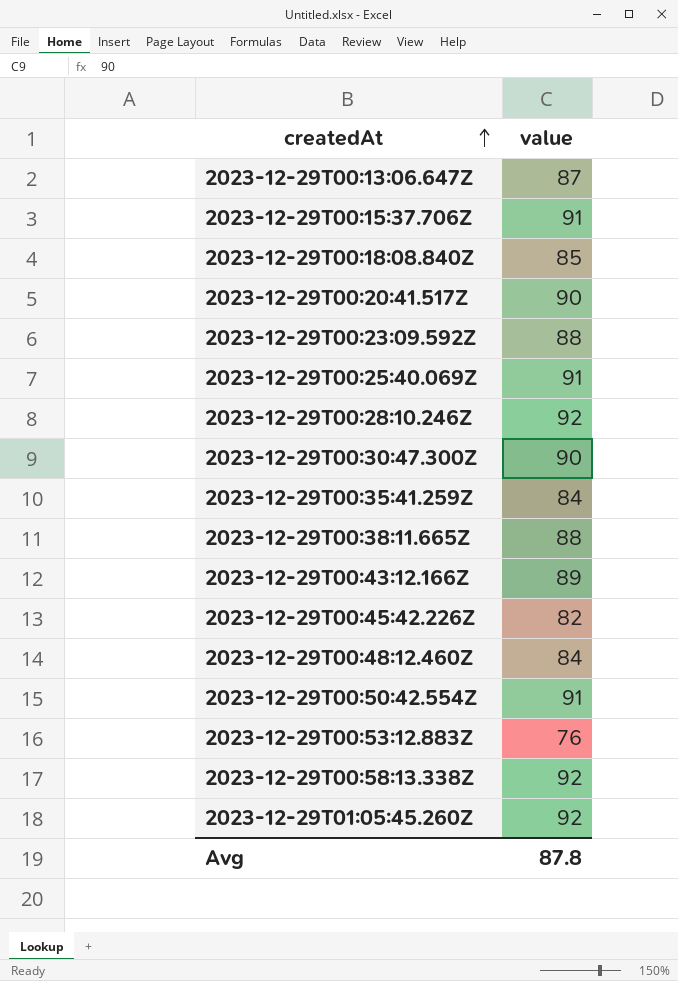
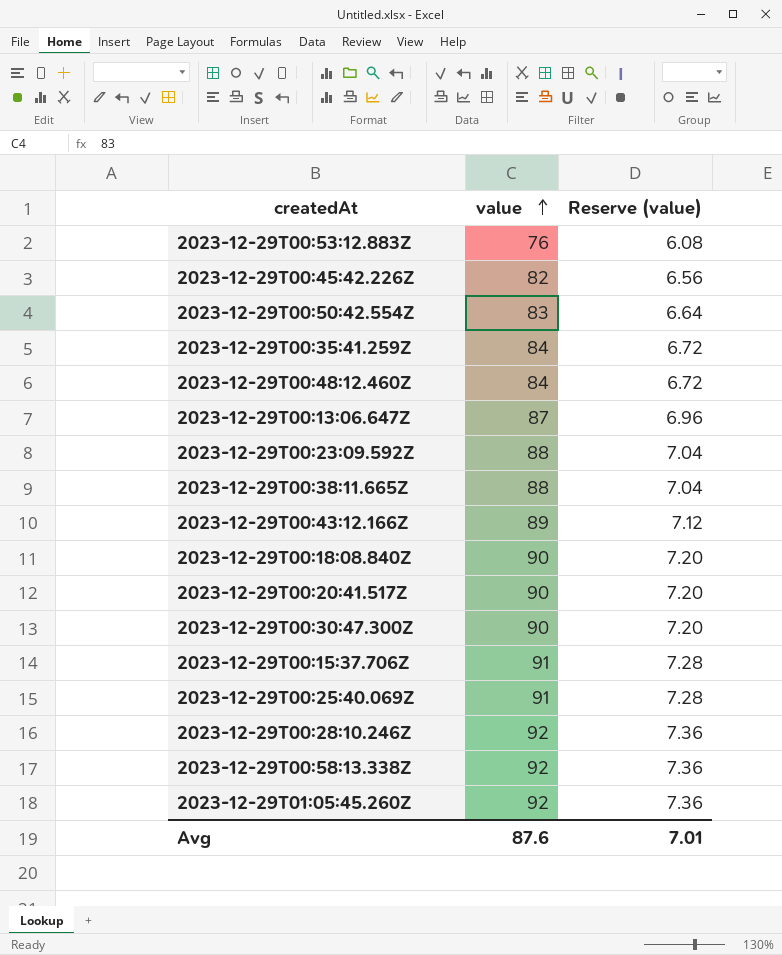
row order: createdAt ascending -> value ascending
column Reserve (value) | formula: none -> [value] * 0.08
2023-12-29T00:50:42.554Z | value: 91 -> 83
2023-12-29T00:18:08.840Z | value: 85 -> 90
Avg | value: 87.8 -> 87.6

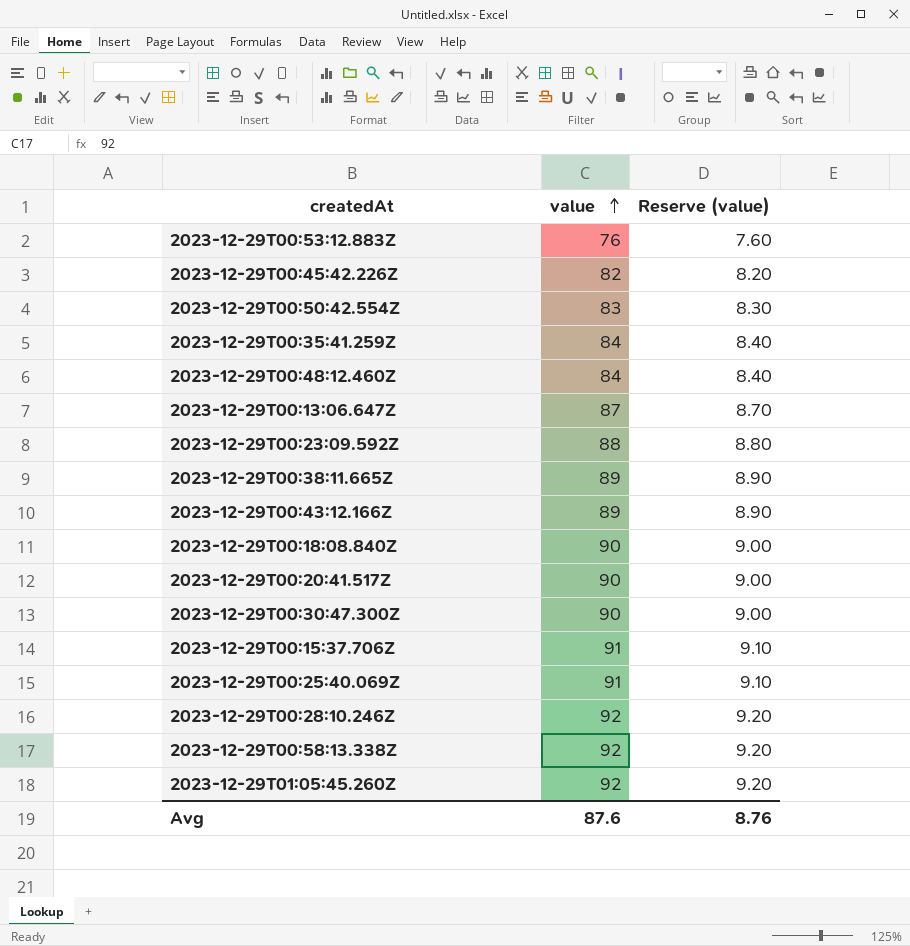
column Reserve (value) | formula: [value] * 0.08 -> [value] * 0.1
2023-12-29T00:38:11.665Z | value: 88 -> 89
Avg | Reserve (value): 7.01 -> 8.76

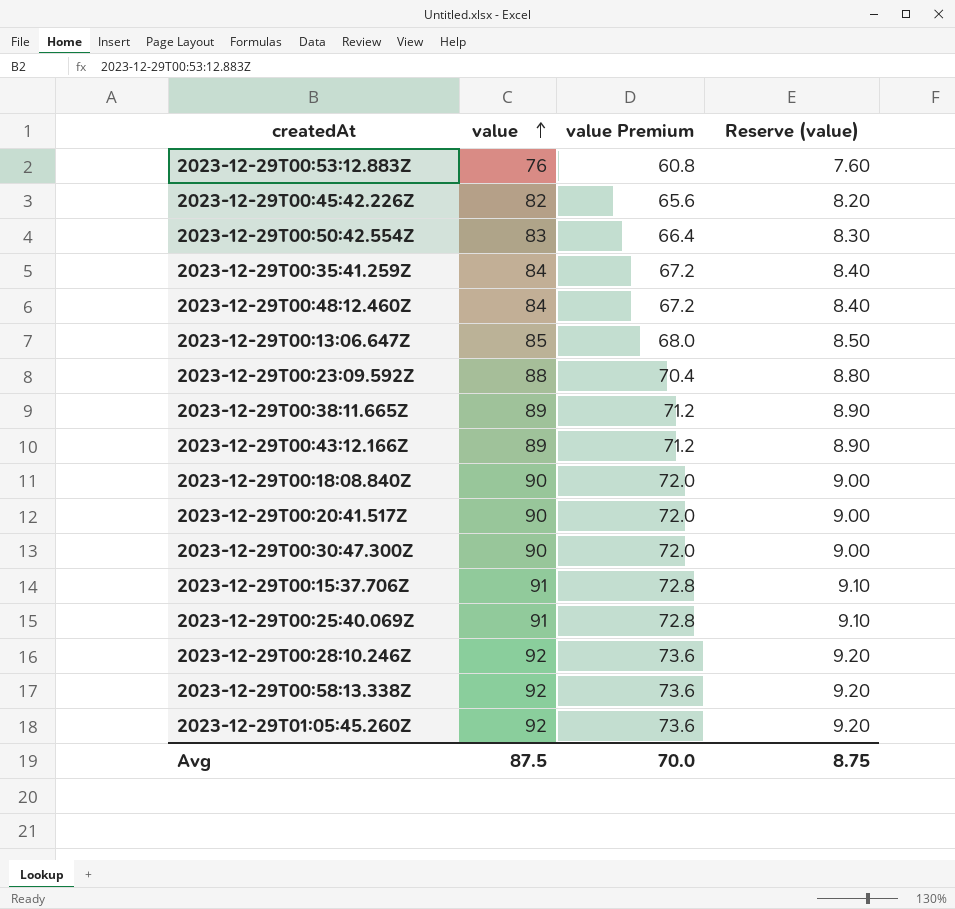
column value Premium | formula: none -> [value] * 0.8
2023-12-29T00:13:06.647Z | value: 87 -> 85
2023-12-29T00:13:06.647Z | Reserve (value): 8.70 -> 8.50
Avg | value: 87.6 -> 87.5
Avg | Reserve (value): 8.76 -> 8.75

